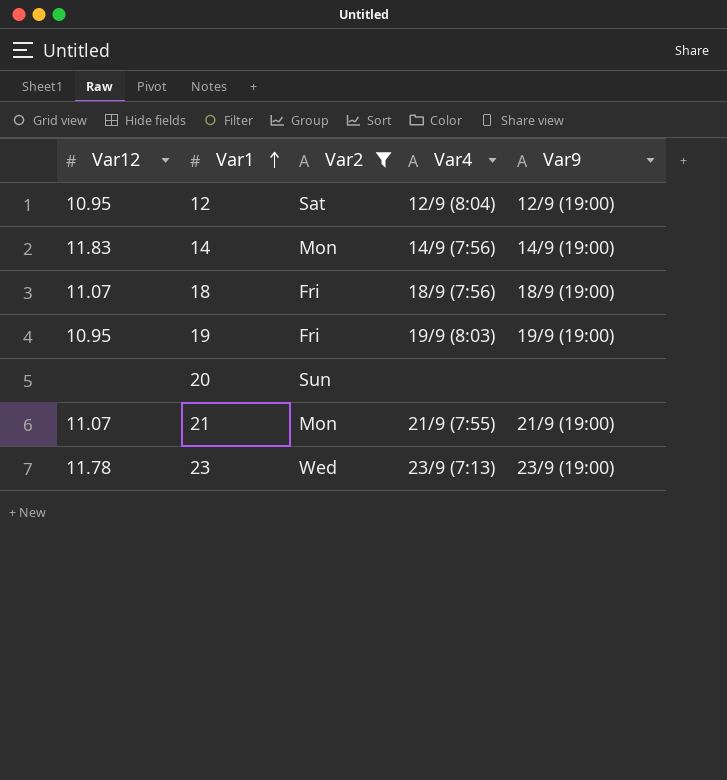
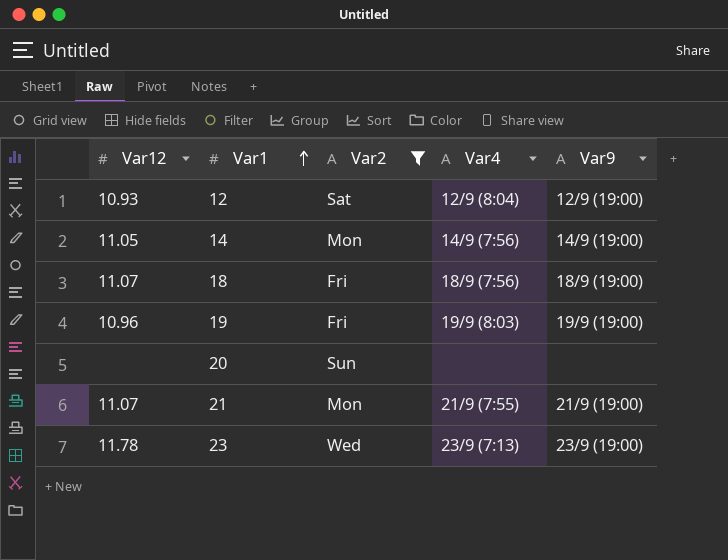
12 | Var12: 10.95 -> 10.93
14 | Var12: 11.83 -> 11.05
19 | Var12: 10.95 -> 10.96

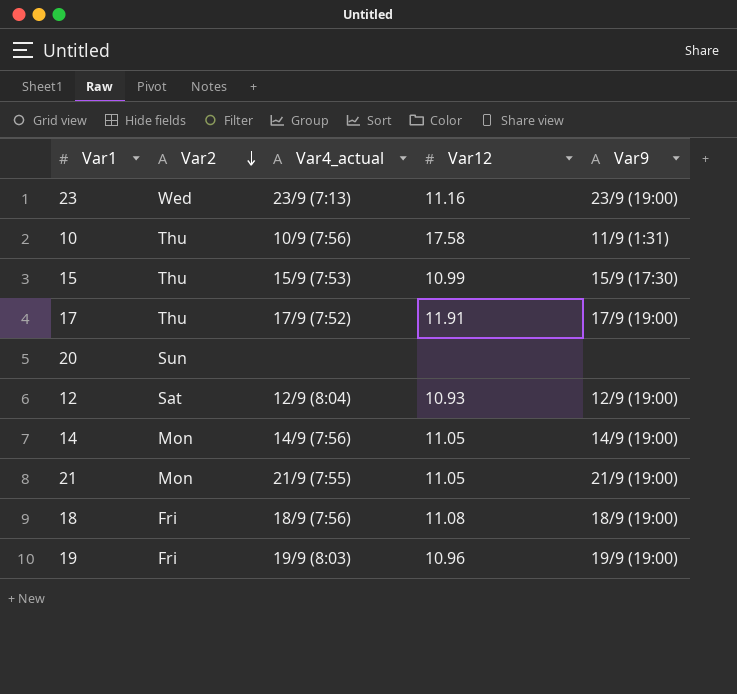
filter: Var2 != Thu -> none
row order: Var1 ascending -> Var2 descending
column name: Var4 -> Var4_actual
column Var12 | position: 1 -> 4
23 | Var12: 11.78 -> 11.16
21 | Var12: 11.07 -> 11.05
18 | Var12: 11.07 -> 11.08

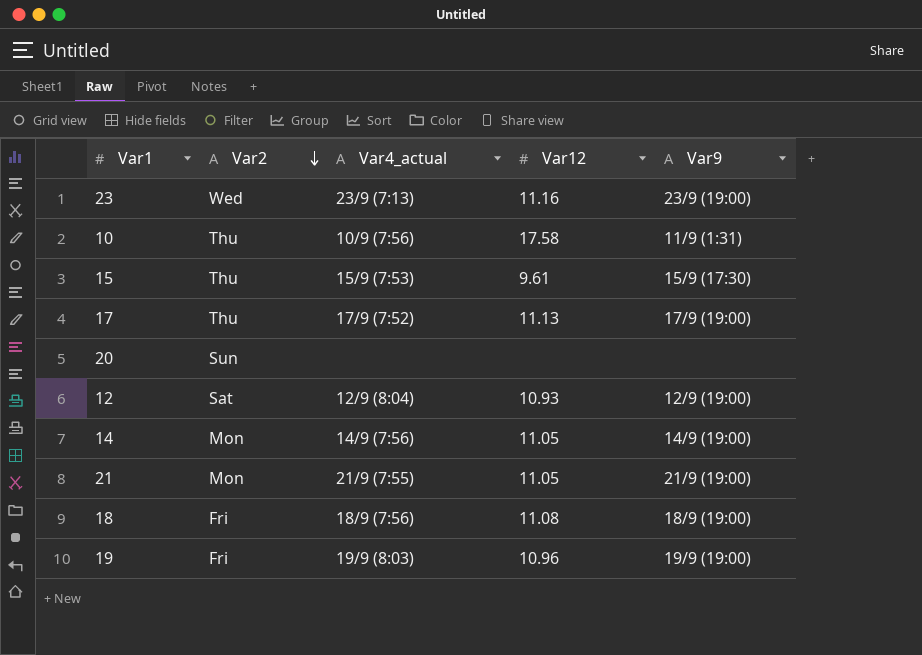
15 | Var12: 10.99 -> 9.61
17 | Var12: 11.91 -> 11.13

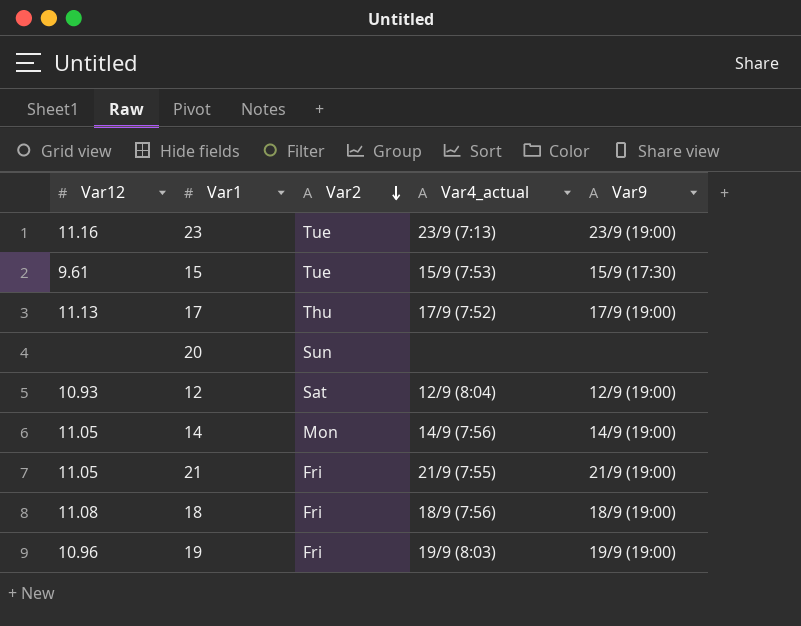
column Var12 | position: 4 -> 1
row 10: Thu | 10/9 (7:56) | 17.58 | 11/9 (1:31) -> none
23 | Var2: Wed -> Tue
15 | Var2: Thu -> Tue
21 | Var2: Mon -> Fri

